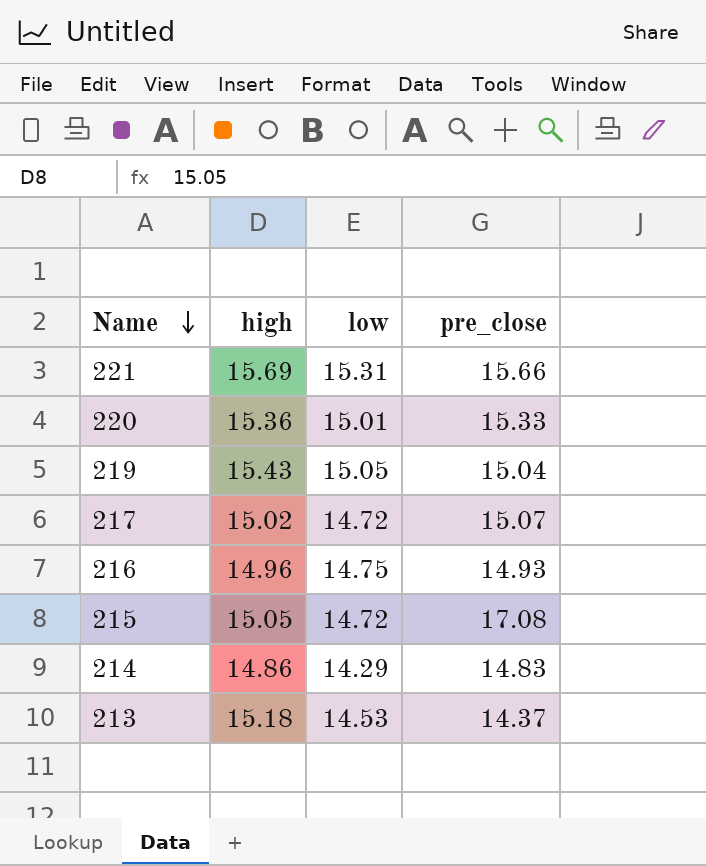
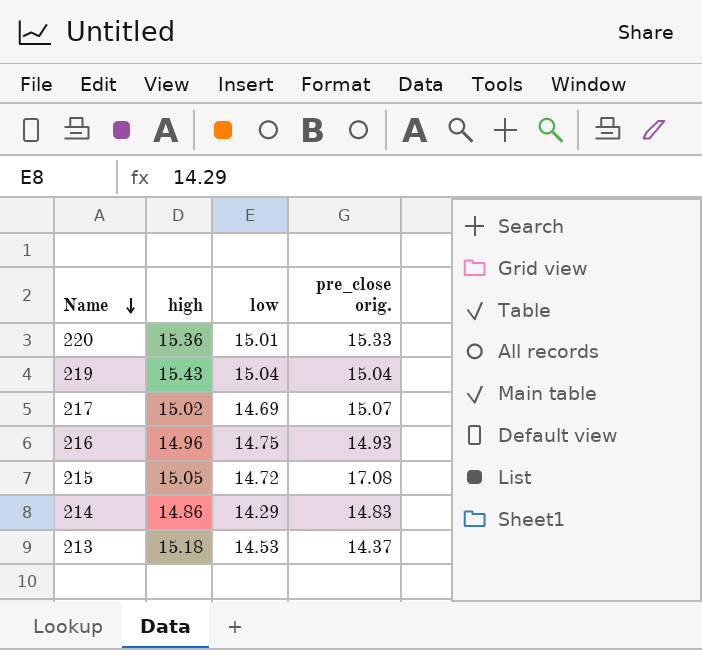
column name: pre_close -> pre_close orig.
row 221: 15.69 | 15.31 | 15.66 -> none
219 | low: 15.05 -> 15.04
217 | low: 14.72 -> 14.69

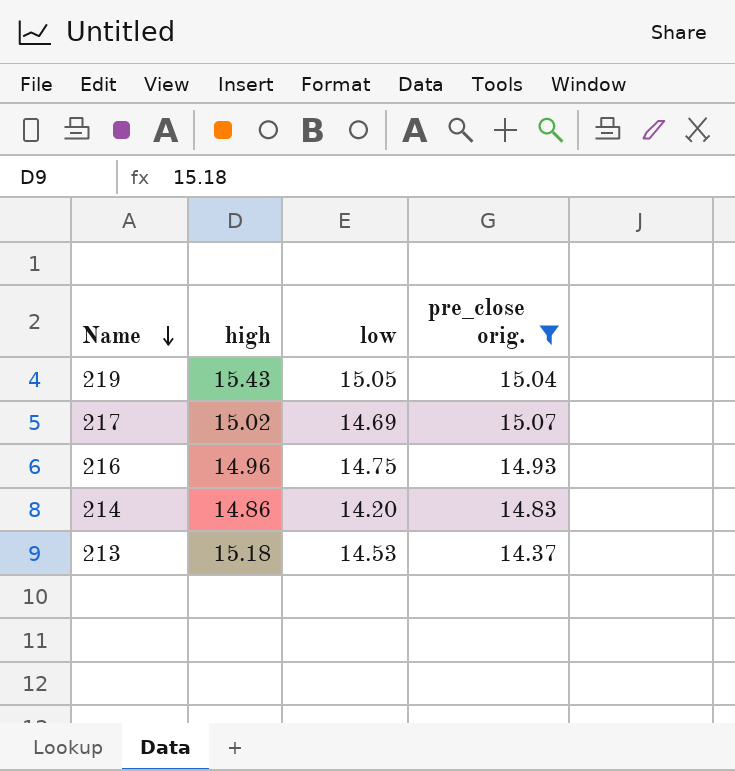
filter: none -> pre_close orig. <= 15.07
219 | low: 15.04 -> 15.05
214 | low: 14.29 -> 14.20

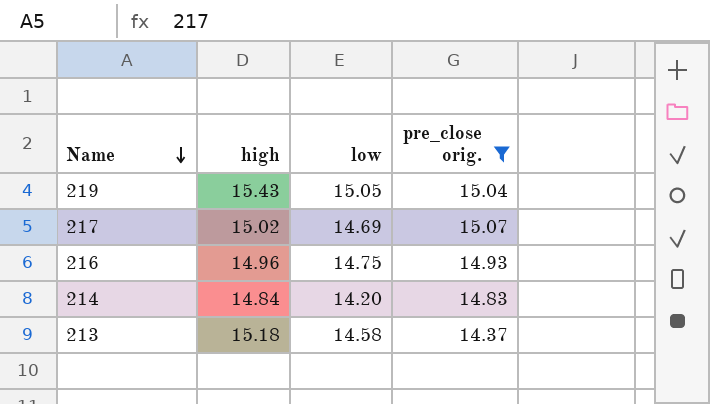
214 | high: 14.86 -> 14.84
213 | low: 14.53 -> 14.58

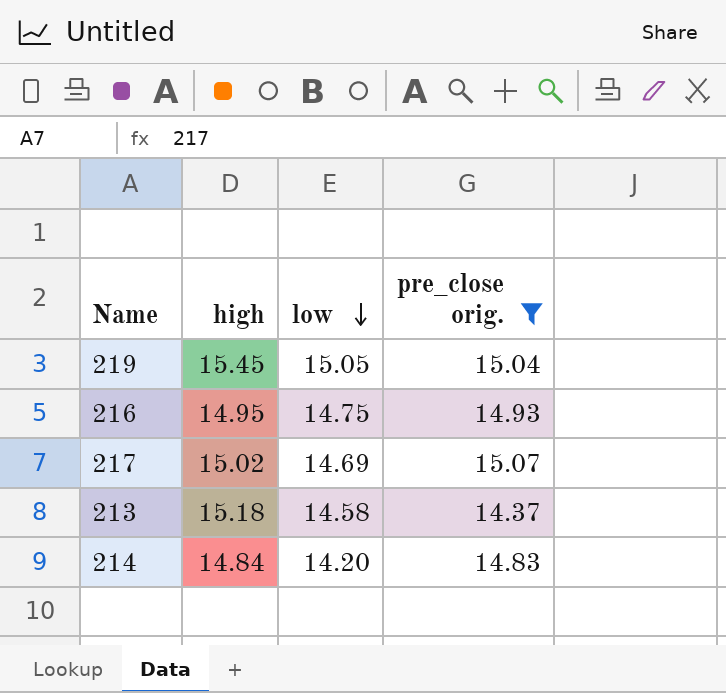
row order: Name descending -> low descending
219 | high: 15.43 -> 15.45
216 | high: 14.96 -> 14.95

